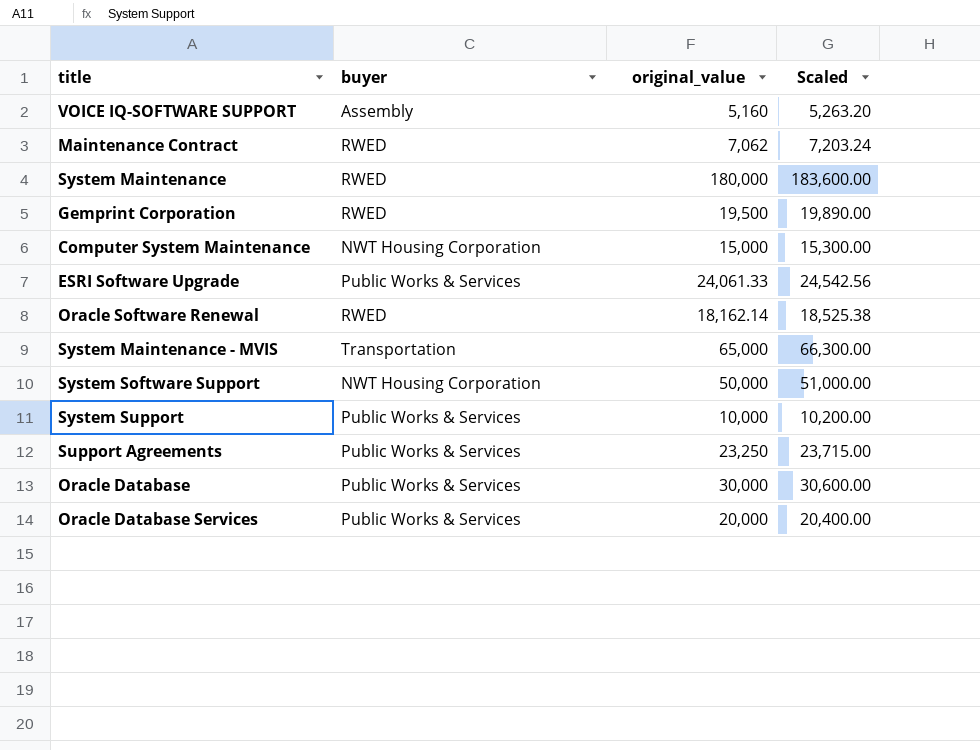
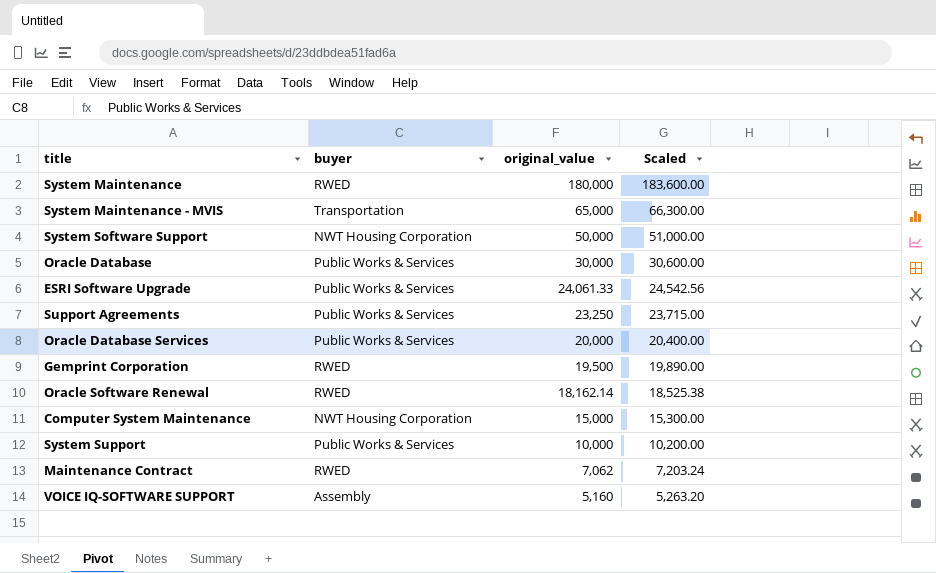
row order: none -> original_value descending

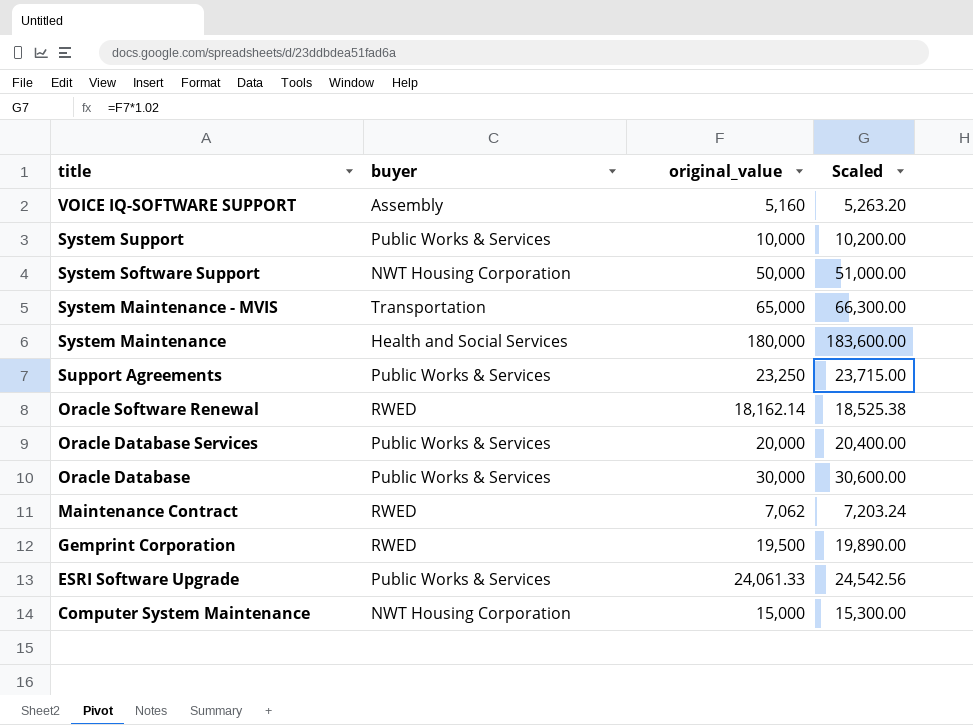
row order: original_value descending -> title descending
System Maintenance | buyer: RWED -> Health and Social Services

